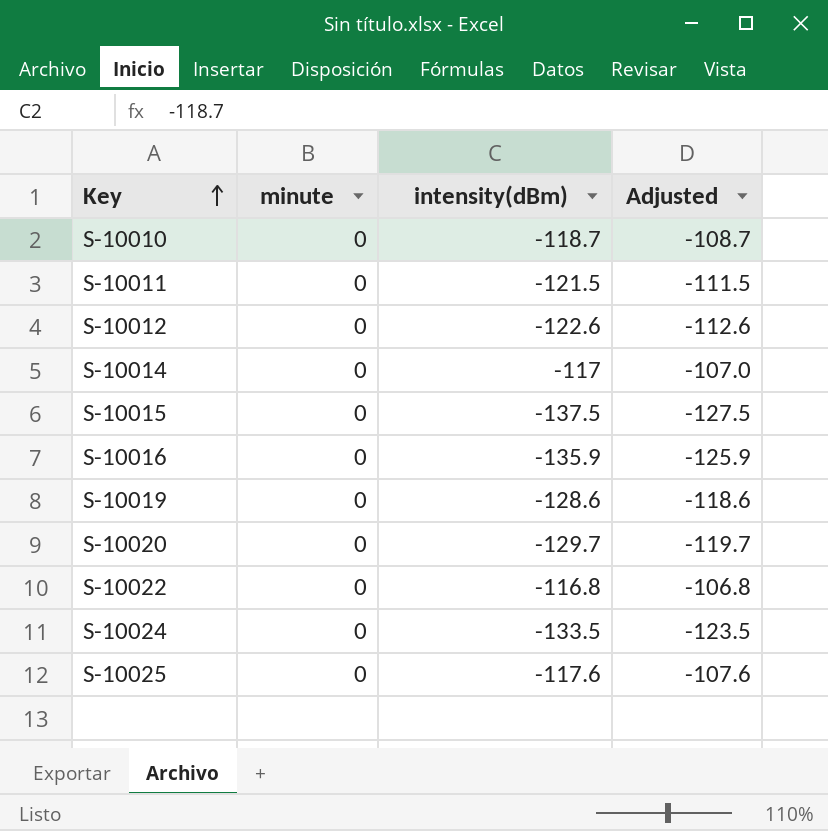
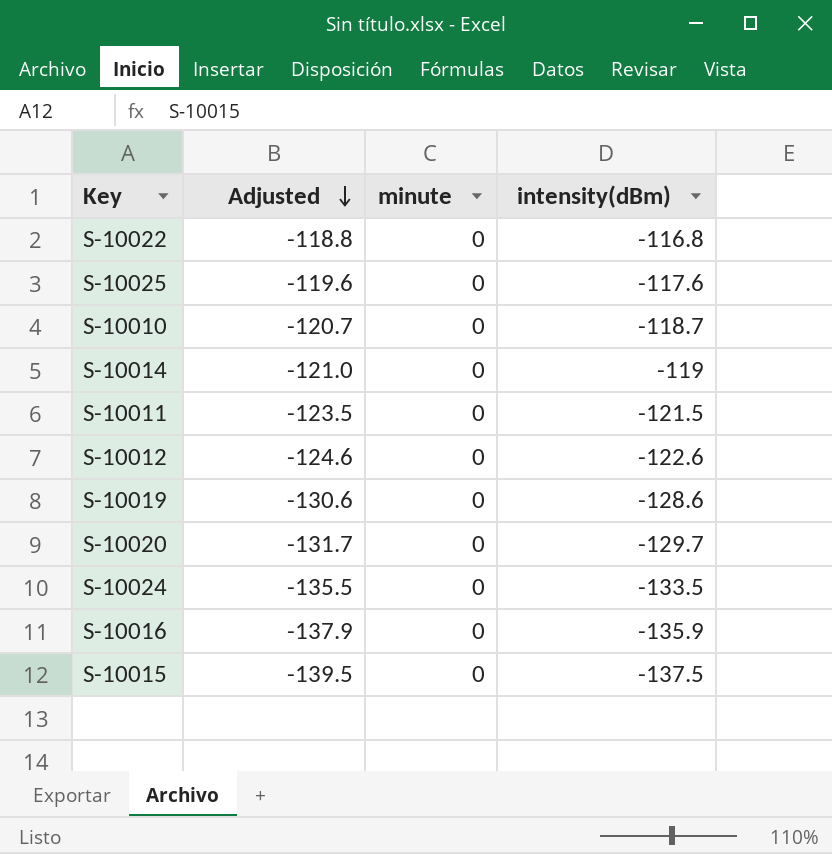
row order: Key ascending -> Adjusted descending
column Adjusted | formula: [intensity(dBm)] + 10 -> [intensity(dBm)] - 2
column Adjusted | position: 4 -> 2
S-10014 | intensity(dBm): -117 -> -119

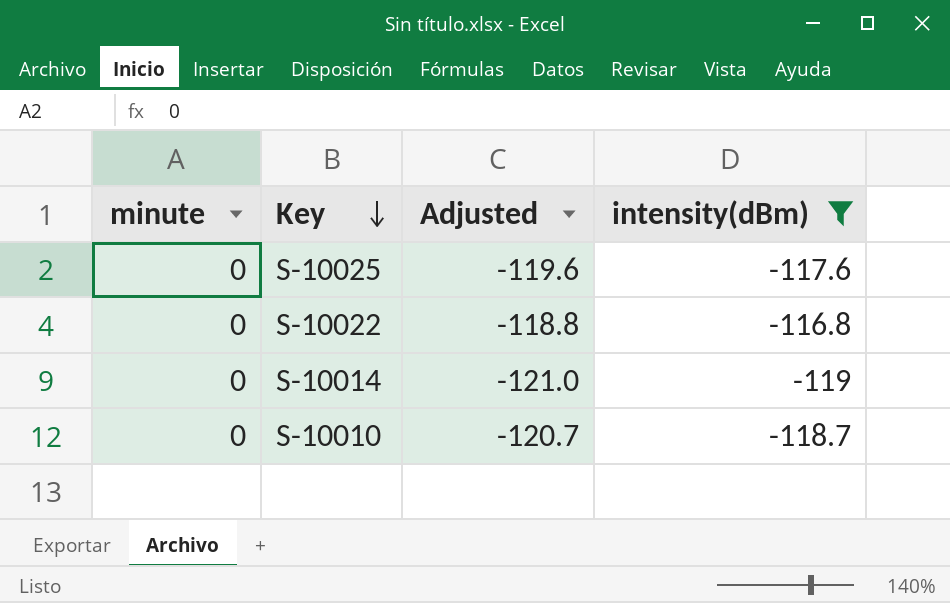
filter: none -> intensity(dBm) >= -119
row order: Adjusted descending -> Key descending
column minute | position: 3 -> 1

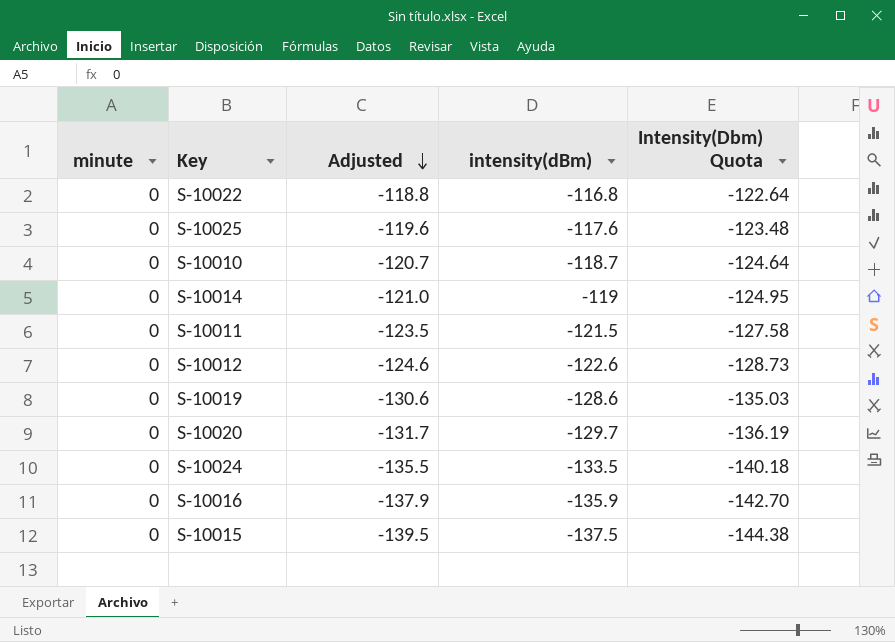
filter: intensity(dBm) >= -119 -> none
row order: Key descending -> Adjusted descending
column Intensity(Dbm) Quota | formula: none -> [intensity(dBm)] * 1.05

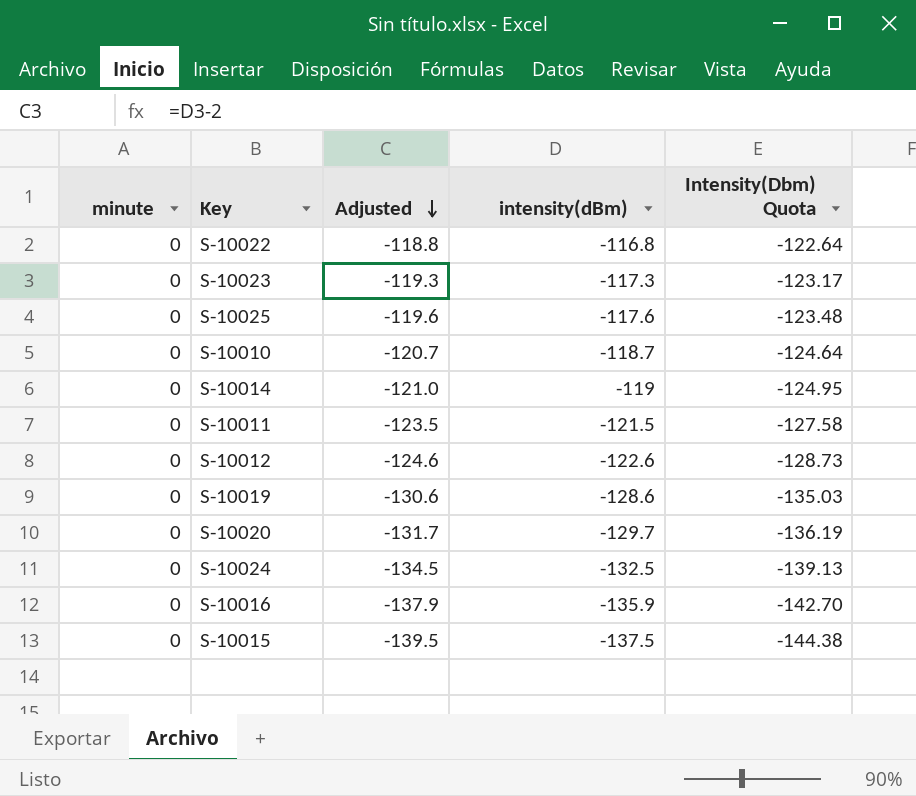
row S-10023: none -> 0 | -119.3 | -117.3 | -123.17
S-10024 | Adjusted: -135.5 -> -134.5
S-10024 | intensity(dBm): -133.5 -> -132.5
S-10024 | Intensity(Dbm) Quota: -140.18 -> -139.13

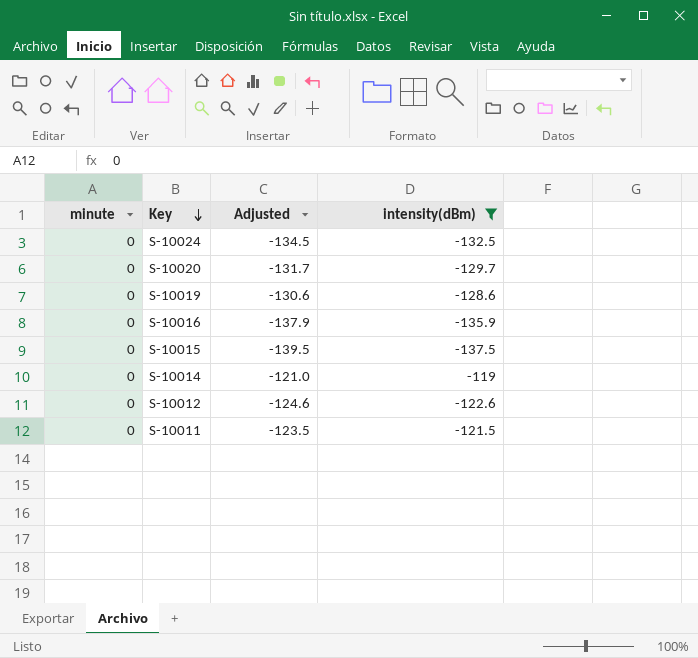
filter: none -> intensity(dBm) <= -119
row order: Adjusted descending -> Key descending
column Intensity(Dbm) Quota | formula: [intensity(dBm)] * 1.05 -> none

